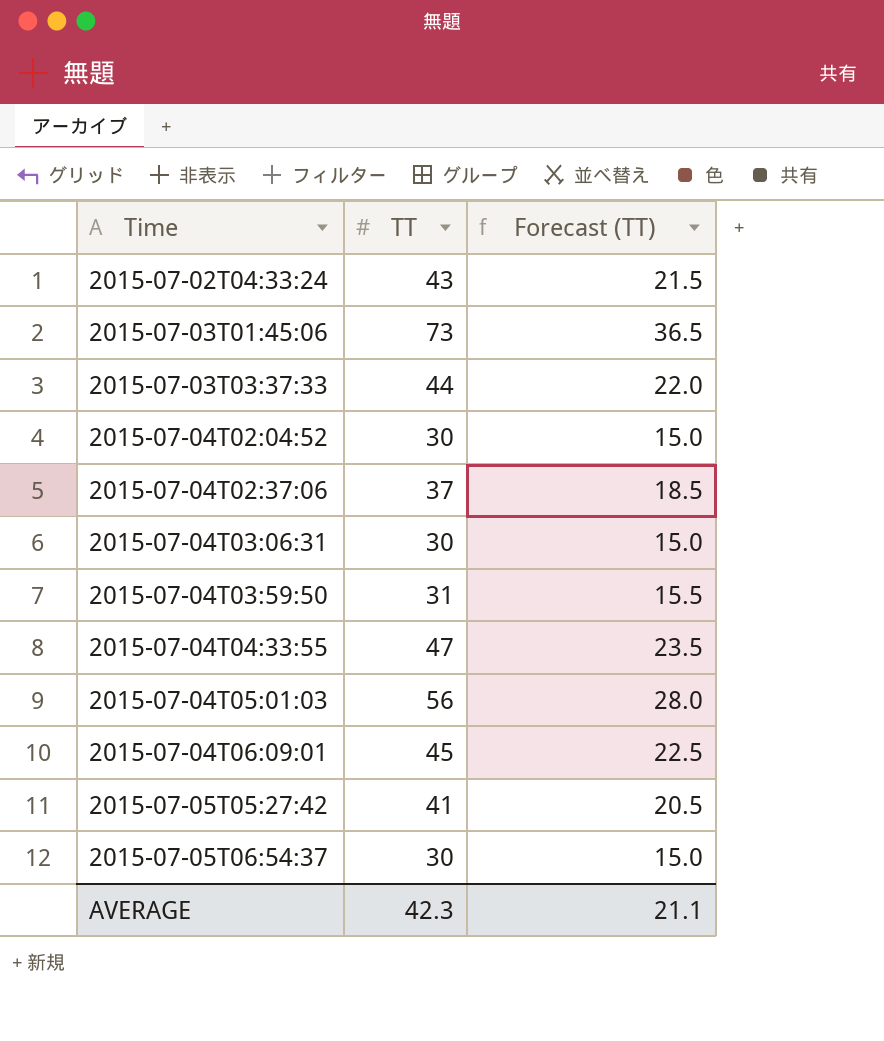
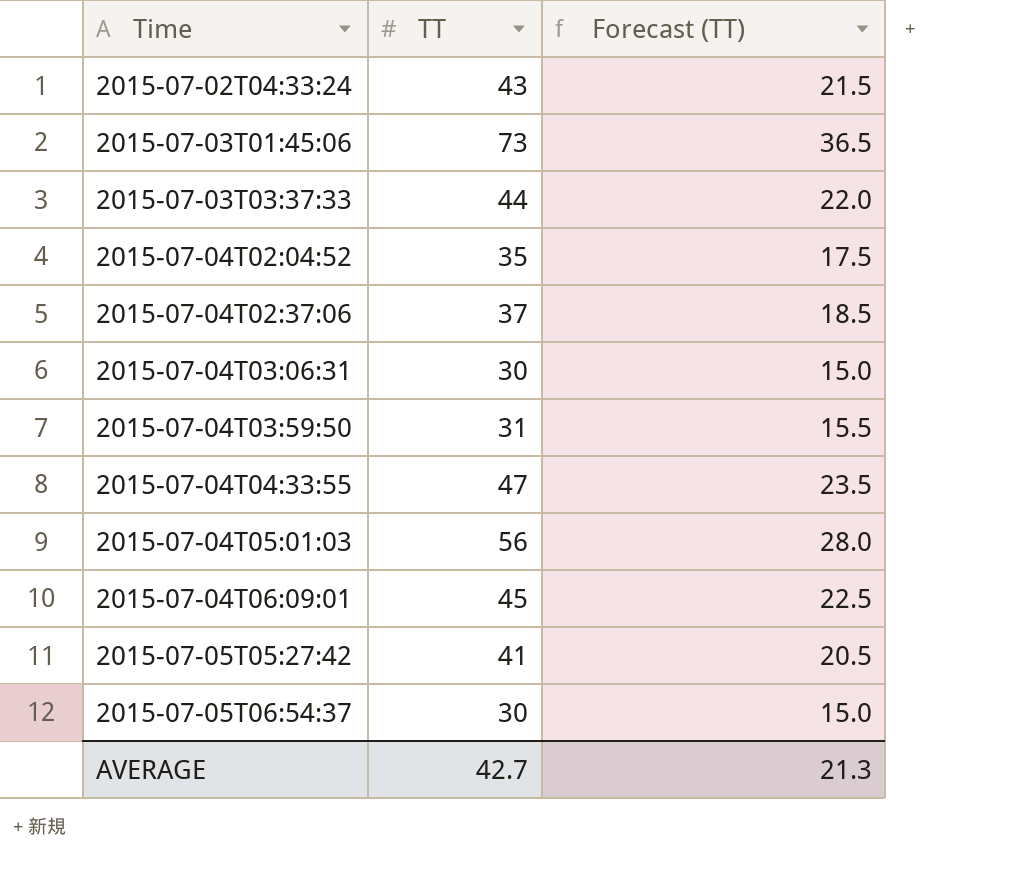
2015-07-04T02:04:52 | TT: 30 -> 35
2015-07-04T02:04:52 | Forecast (TT): 15.0 -> 17.5
AVERAGE | TT: 42.3 -> 42.7
AVERAGE | Forecast (TT): 21.1 -> 21.3

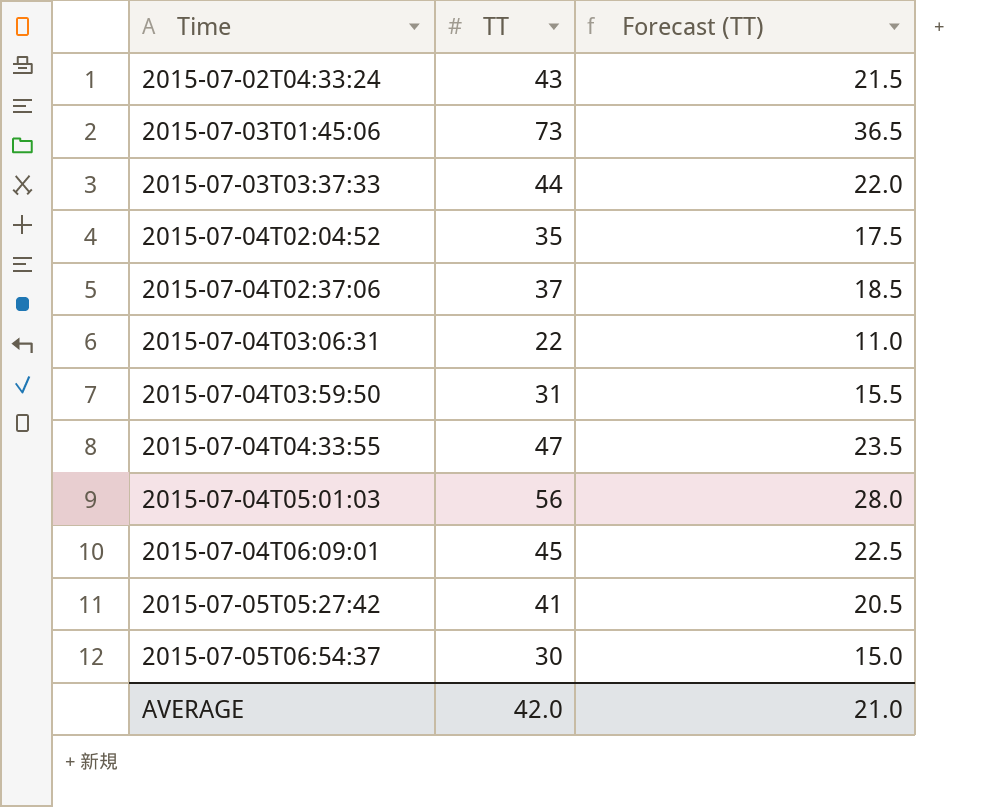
2015-07-04T03:06:31 | TT: 30 -> 22
2015-07-04T03:06:31 | Forecast (TT): 15.0 -> 11.0
AVERAGE | TT: 42.7 -> 42.0
AVERAGE | Forecast (TT): 21.3 -> 21.0

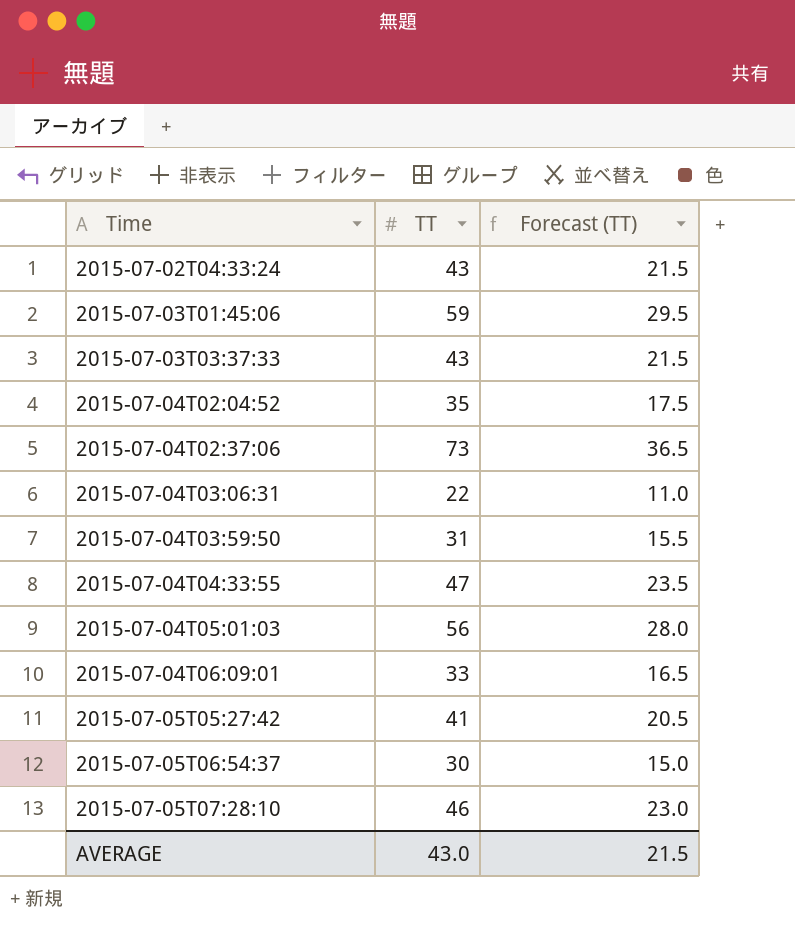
2015-07-03T01:45:06 | TT: 73 -> 59
2015-07-03T01:45:06 | Forecast (TT): 36.5 -> 29.5
2015-07-03T03:37:33 | TT: 44 -> 43
2015-07-03T03:37:33 | Forecast (TT): 22.0 -> 21.5
2015-07-04T02:37:06 | TT: 37 -> 73
2015-07-04T02:37:06 | Forecast (TT): 18.5 -> 36.5
2015-07-04T06:09:01 | TT: 45 -> 33
2015-07-04T06:09:01 | Forecast (TT): 22.5 -> 16.5
row 2015-07-05T07:28:10: none -> 46 | 23.0
AVERAGE | TT: 42.0 -> 43.0
AVERAGE | Forecast (TT): 21.0 -> 21.5

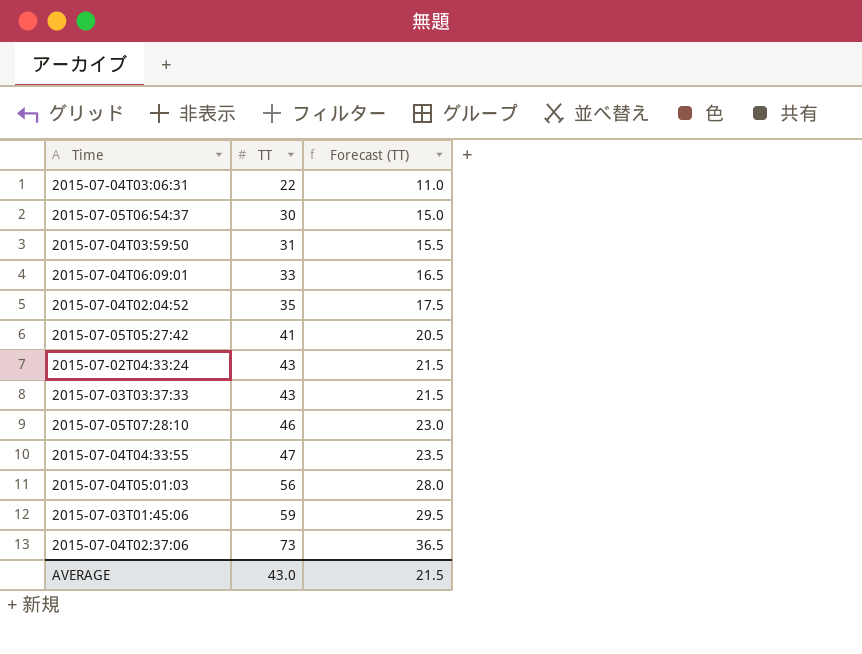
row order: Time ascending -> TT ascending

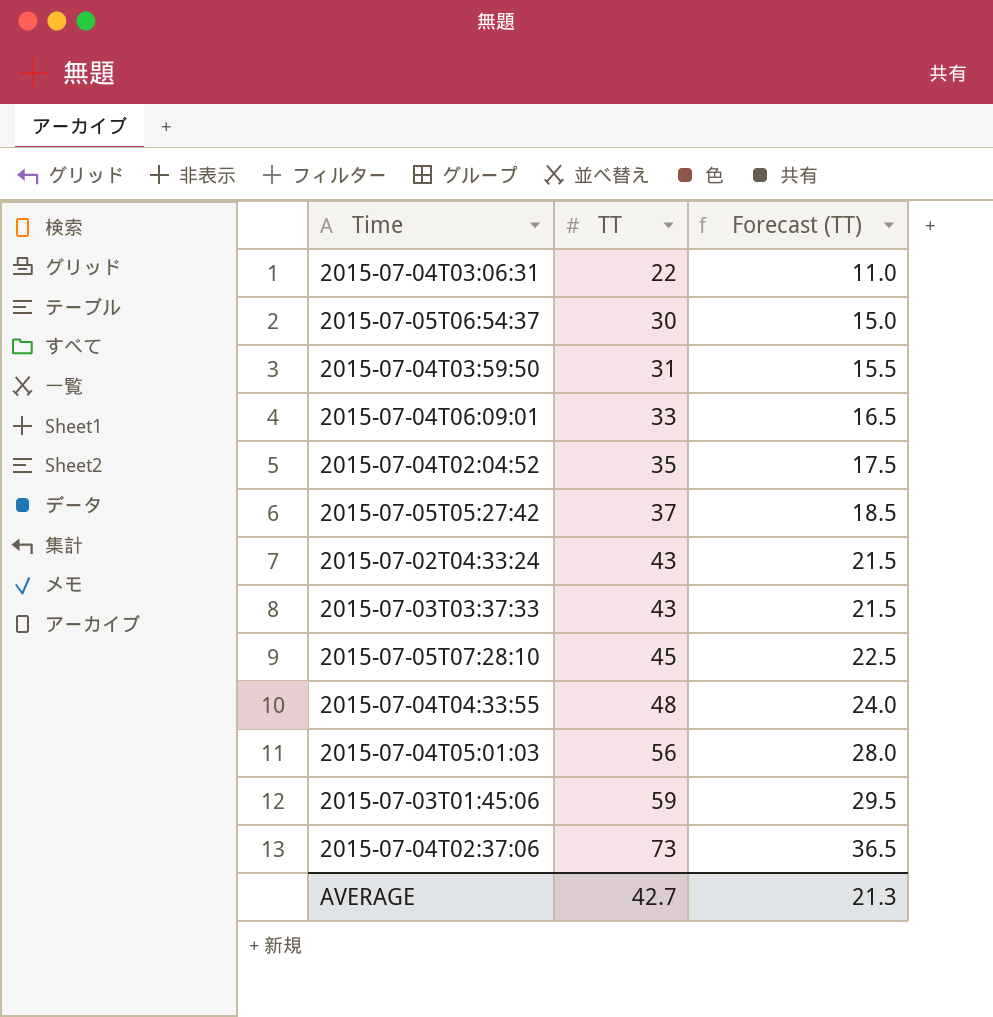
2015-07-05T05:27:42 | TT: 41 -> 37
2015-07-05T05:27:42 | Forecast (TT): 20.5 -> 18.5
2015-07-05T07:28:10 | TT: 46 -> 45
2015-07-05T07:28:10 | Forecast (TT): 23.0 -> 22.5
2015-07-04T04:33:55 | TT: 47 -> 48
2015-07-04T04:33:55 | Forecast (TT): 23.5 -> 24.0
AVERAGE | TT: 43.0 -> 42.7
AVERAGE | Forecast (TT): 21.5 -> 21.3

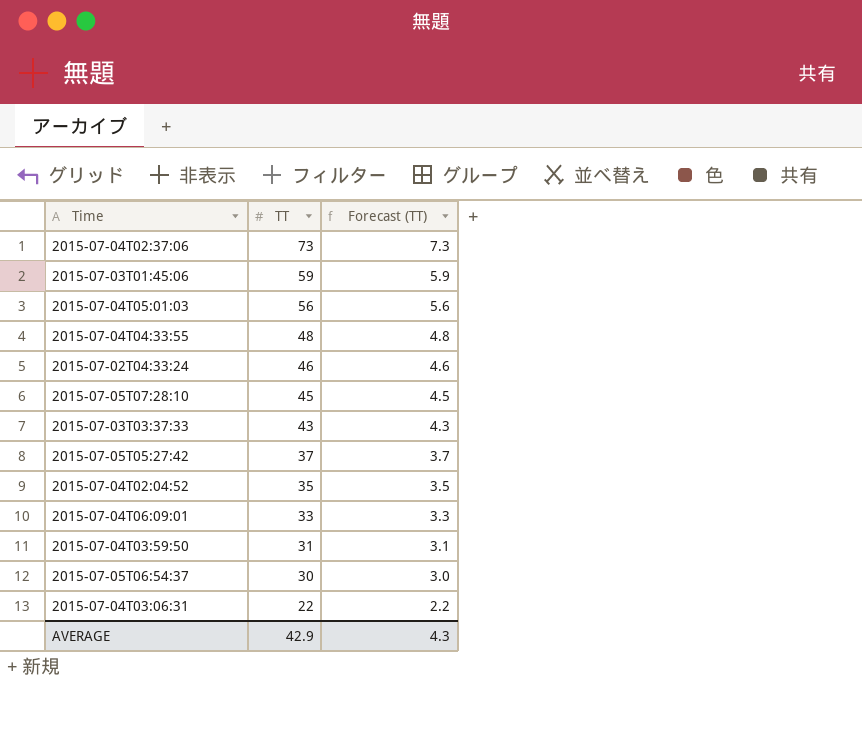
row order: TT ascending -> TT descending
column Forecast (TT) | formula: [TT] * 0.5 -> [TT] * 0.1
2015-07-02T04:33:24 | TT: 43 -> 46
AVERAGE | TT: 42.7 -> 42.9
AVERAGE | Forecast (TT): 21.3 -> 4.3

